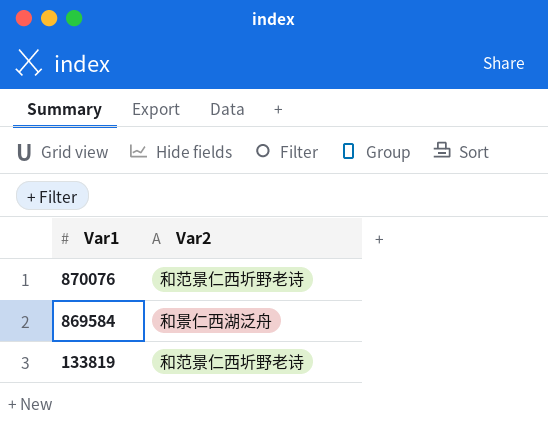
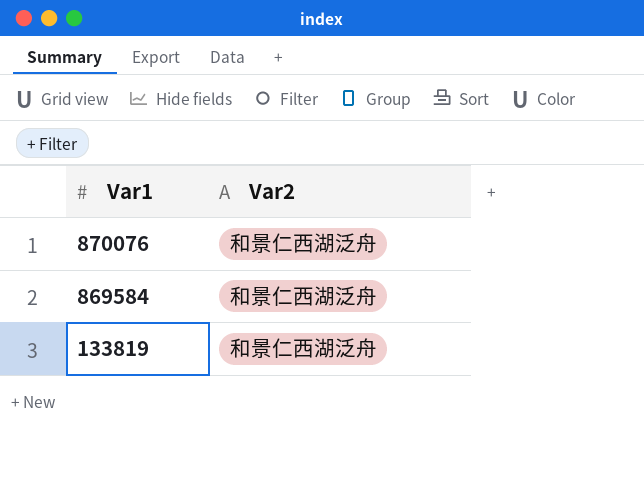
870076 | Var2: 和范景仁西圻野老诗 -> 和景仁西湖泛舟
133819 | Var2: 和范景仁西圻野老诗 -> 和景仁西湖泛舟

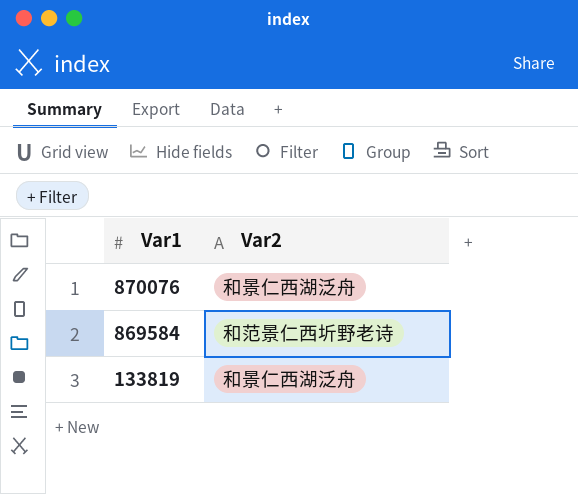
869584 | Var2: 和景仁西湖泛舟 -> 和范景仁西圻野老诗

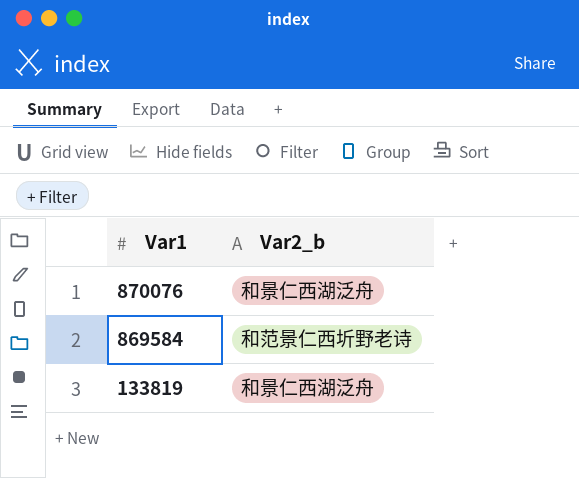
column name: Var2 -> Var2_b

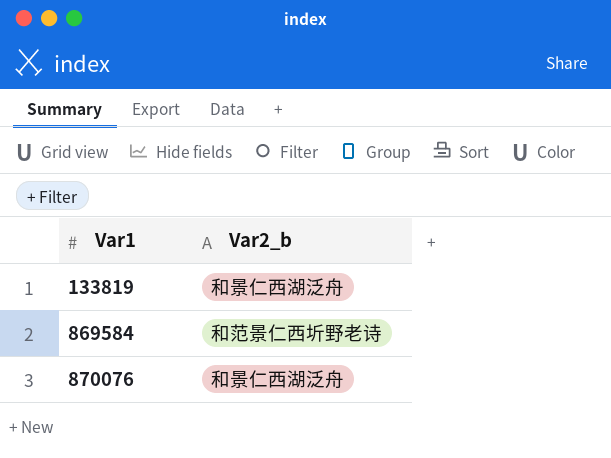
row order: Var1 descending -> Var1 ascending

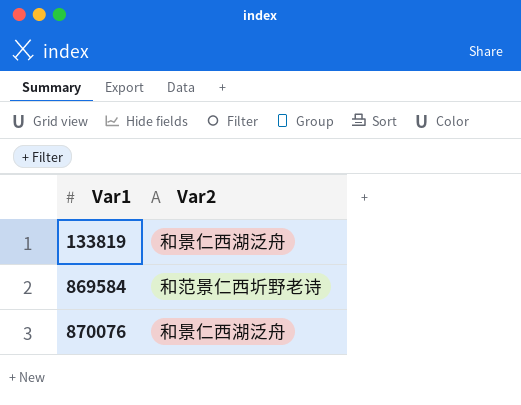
column name: Var2_b -> Var2

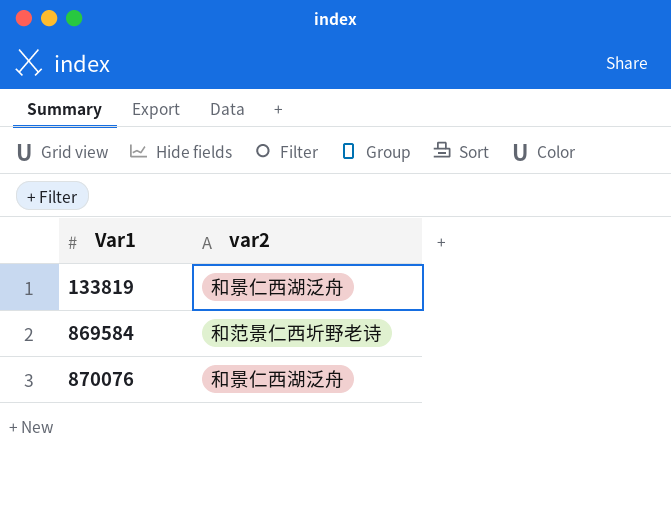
column name: Var2 -> var2

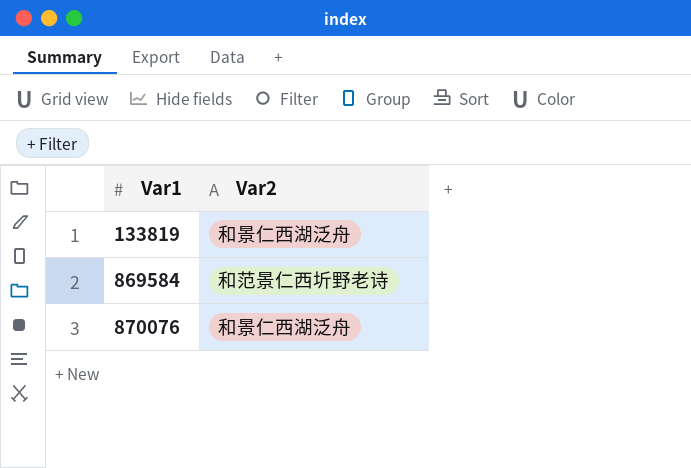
column name: var2 -> Var2

